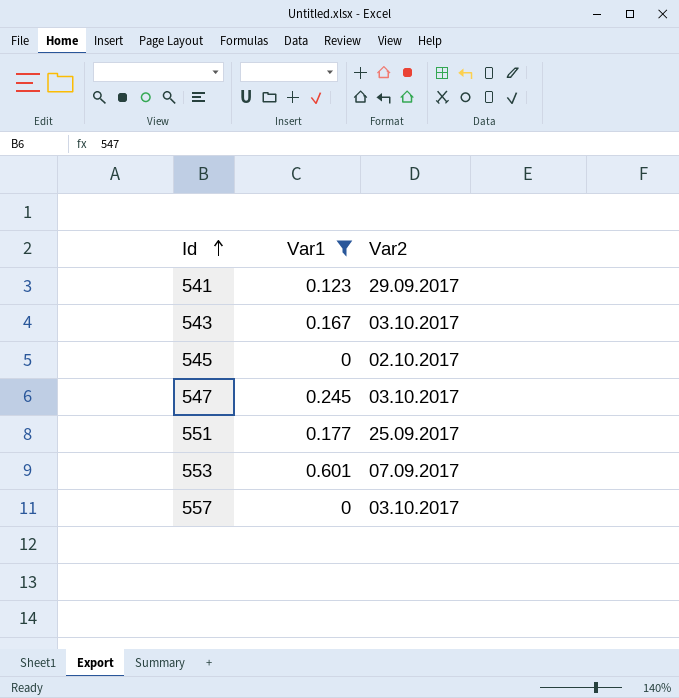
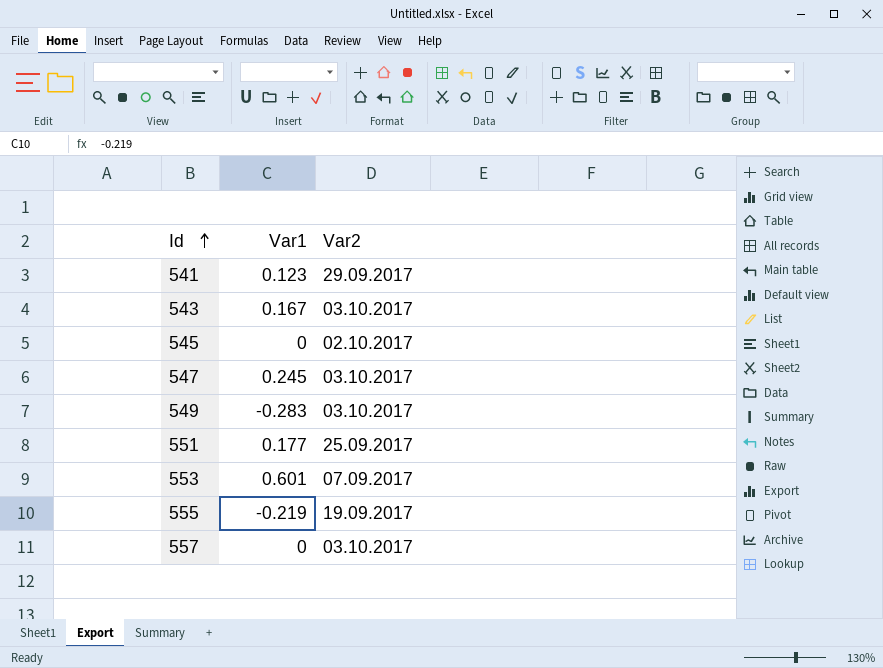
filter: Var1 >= 0 -> none

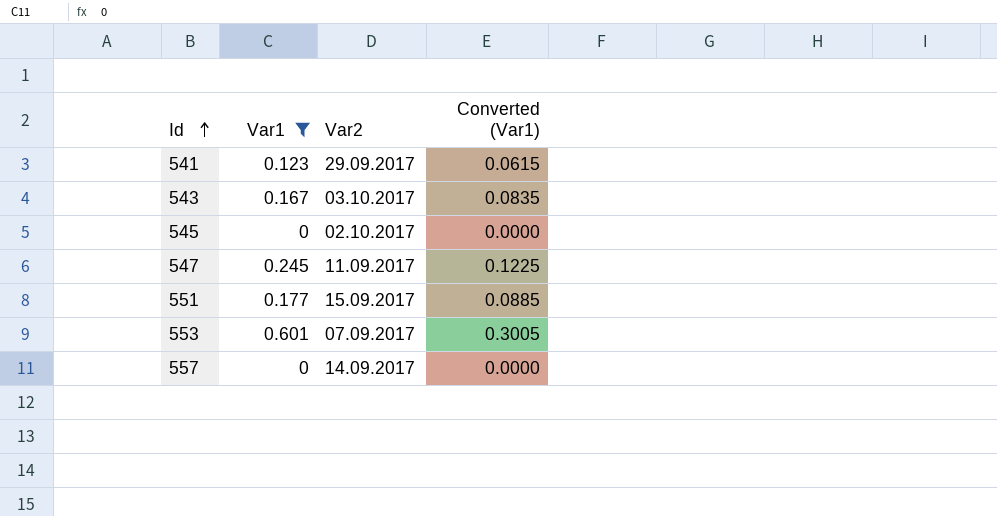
filter: none -> Var1 >= 0
column Converted (Var1) | formula: none -> [Var1] * 0.5
547 | Var2: 03.10.2017 -> 11.09.2017
551 | Var2: 25.09.2017 -> 15.09.2017
557 | Var2: 03.10.2017 -> 14.09.2017

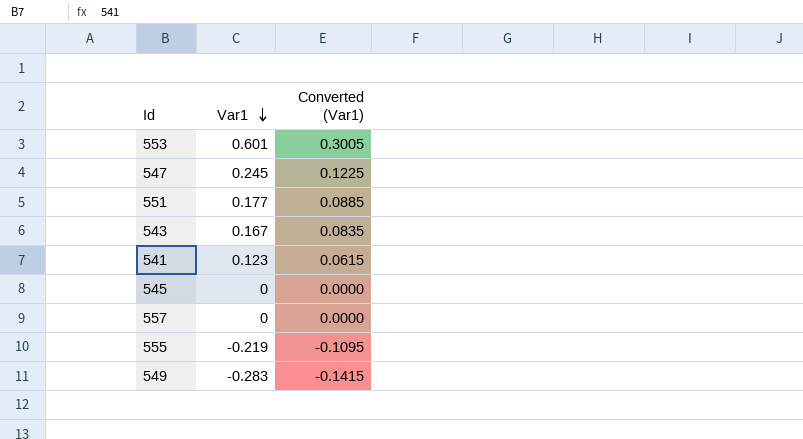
filter: Var1 >= 0 -> none
row order: Id ascending -> Var1 descending
column Var2 | position: 3 -> none

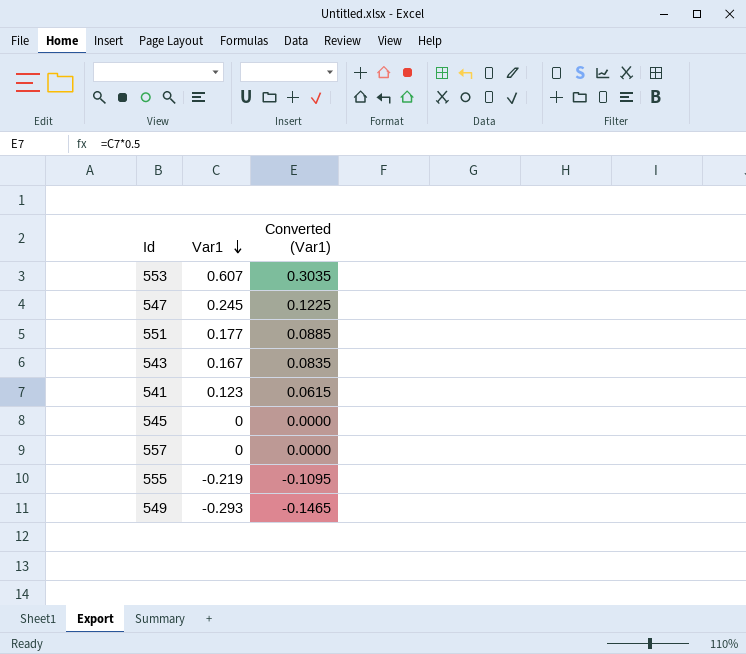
553 | Var1: 0.601 -> 0.607
553 | Converted (Var1): 0.3005 -> 0.3035
549 | Var1: -0.283 -> -0.293
549 | Converted (Var1): -0.1415 -> -0.1465

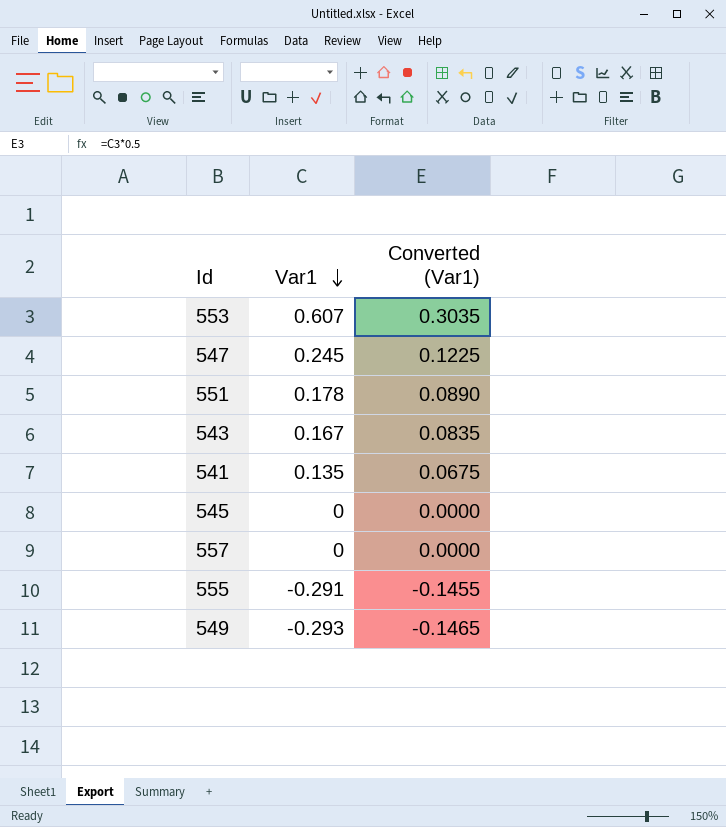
551 | Var1: 0.177 -> 0.178
551 | Converted (Var1): 0.0885 -> 0.0890
541 | Var1: 0.123 -> 0.135
541 | Converted (Var1): 0.0615 -> 0.0675
555 | Var1: -0.219 -> -0.291
555 | Converted (Var1): -0.1095 -> -0.1455

